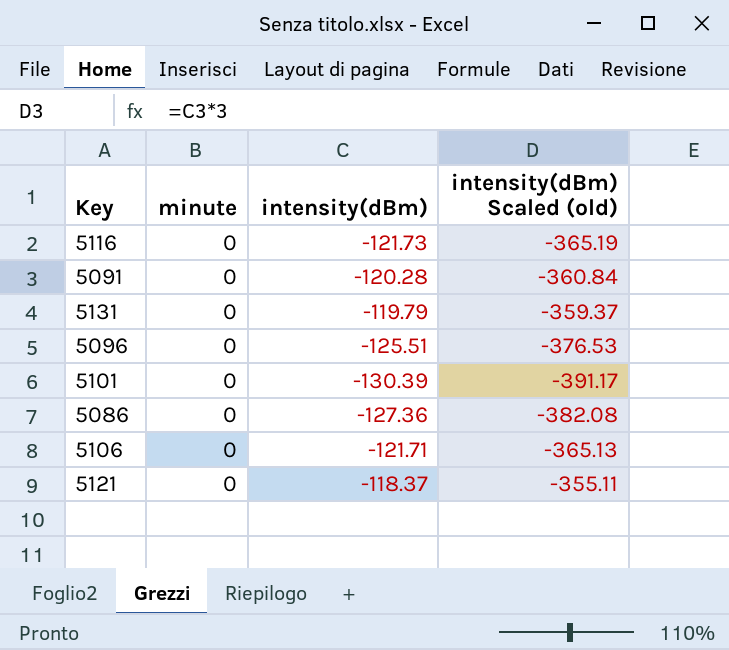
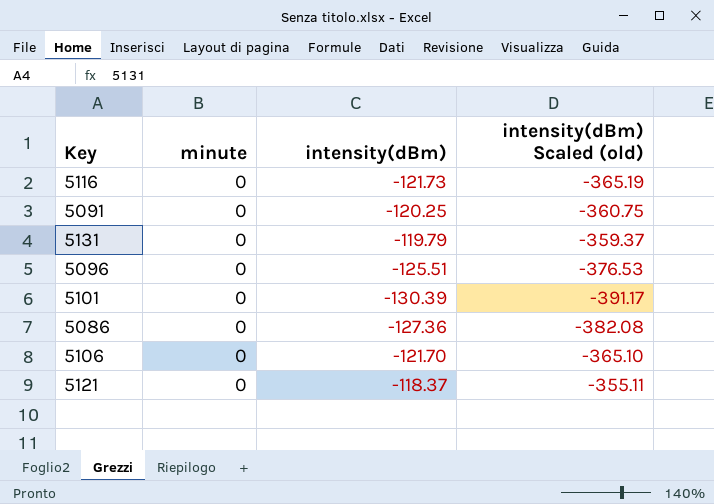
5091 | intensity(dBm): -120.28 -> -120.25
5091 | intensity(dBm) Scaled (old): -360.84 -> -360.75
5106 | intensity(dBm): -121.71 -> -121.70
5106 | intensity(dBm) Scaled (old): -365.13 -> -365.10

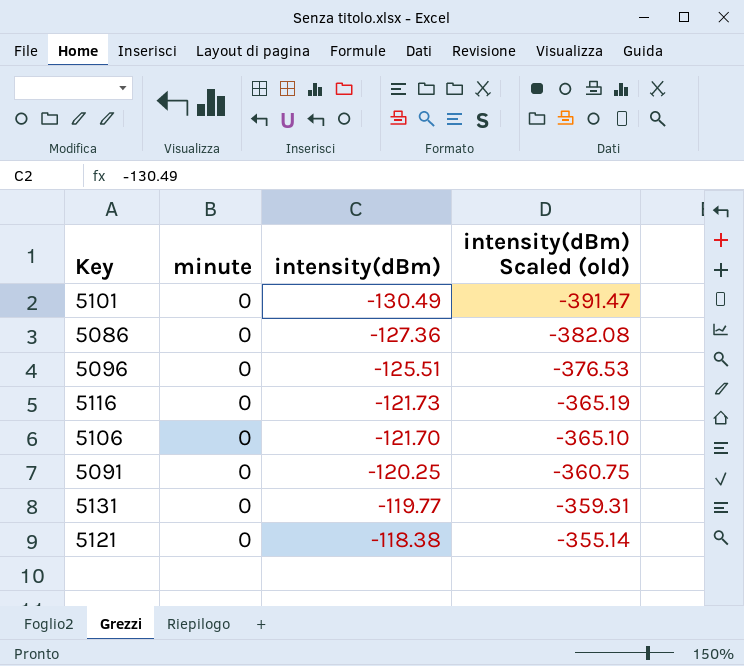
row order: none -> intensity(dBm) ascending
5101 | intensity(dBm): -130.39 -> -130.49
5101 | intensity(dBm) Scaled (old): -391.17 -> -391.47
5131 | intensity(dBm): -119.79 -> -119.77
5131 | intensity(dBm) Scaled (old): -359.37 -> -359.31
5121 | intensity(dBm): -118.37 -> -118.38
5121 | intensity(dBm) Scaled (old): -355.11 -> -355.14

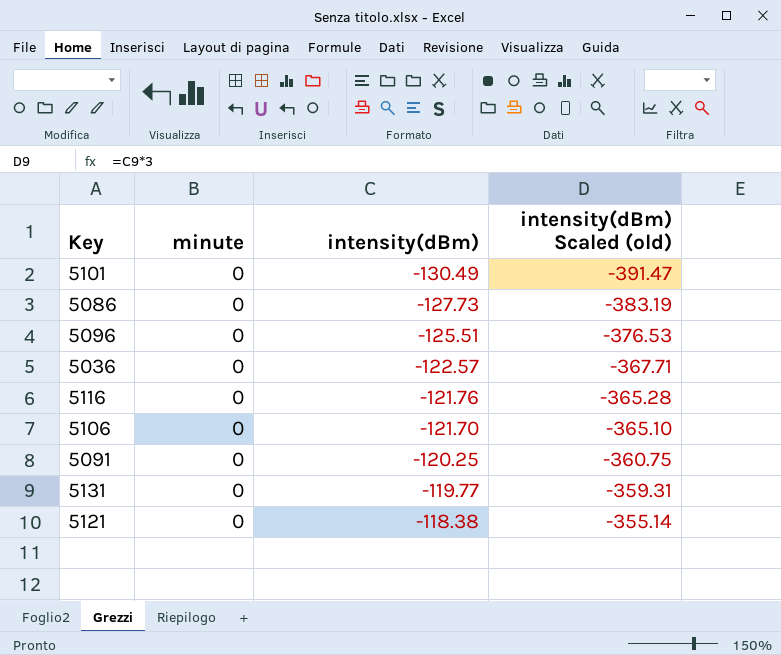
5086 | intensity(dBm): -127.36 -> -127.73
5086 | intensity(dBm) Scaled (old): -382.08 -> -383.19
row 5036: none -> 0 | -122.57 | -367.71
5116 | intensity(dBm): -121.73 -> -121.76
5116 | intensity(dBm) Scaled (old): -365.19 -> -365.28

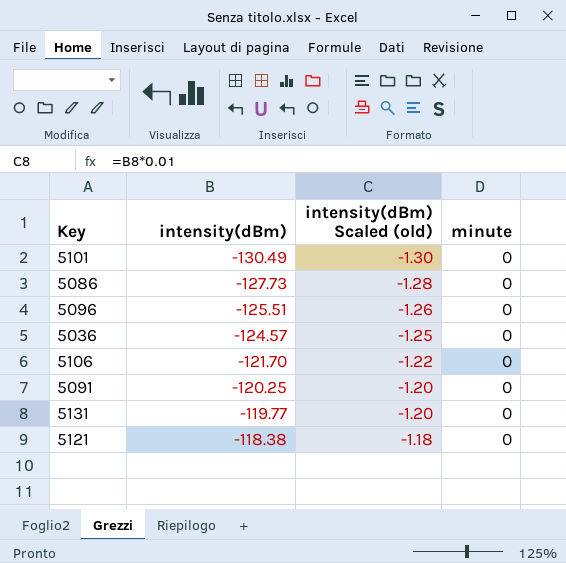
column intensity(dBm) Scaled (old) | formula: [intensity(dBm)] * 3 -> [intensity(dBm)] * 0.01
column minute | position: 2 -> 4
row 5116: 0 | -121.76 | -365.28 -> none
5036 | intensity(dBm): -122.57 -> -124.57

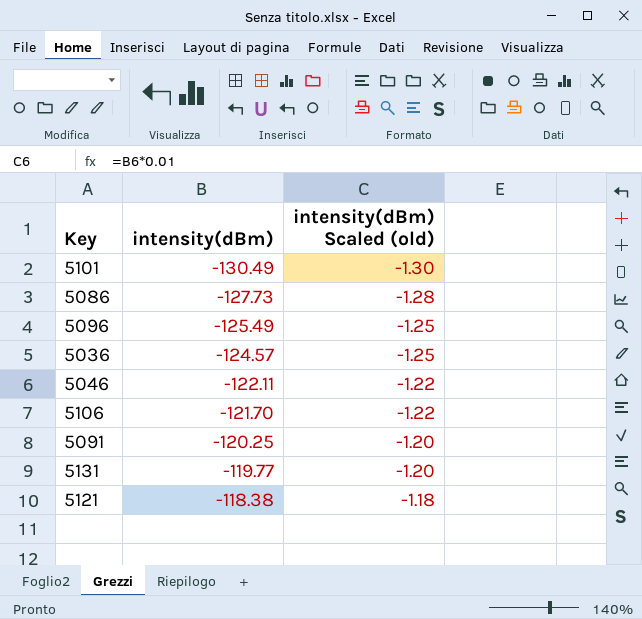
column minute | position: 4 -> none
5096 | intensity(dBm): -125.51 -> -125.49
5096 | intensity(dBm) Scaled (old): -1.26 -> -1.25
row 5046: none -> -122.11 | -1.22

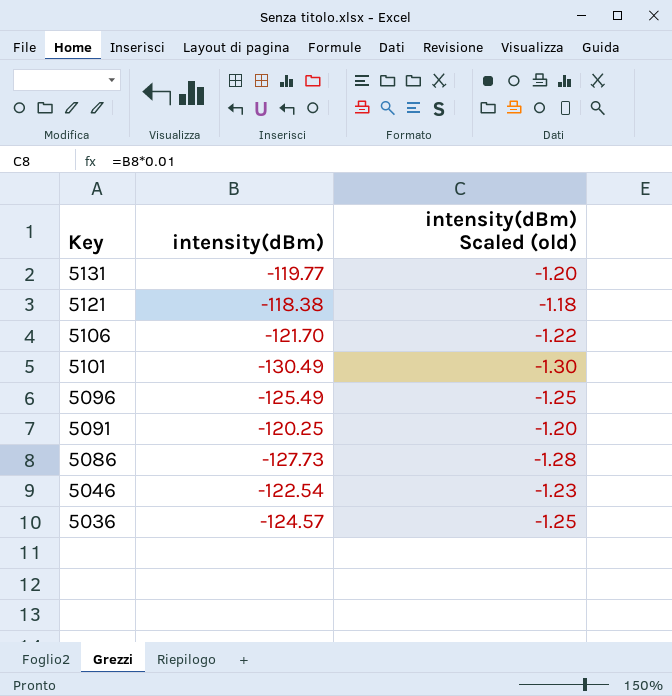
row order: intensity(dBm) ascending -> Key descending
5046 | intensity(dBm): -122.11 -> -122.54
5046 | intensity(dBm) Scaled (old): -1.22 -> -1.23

